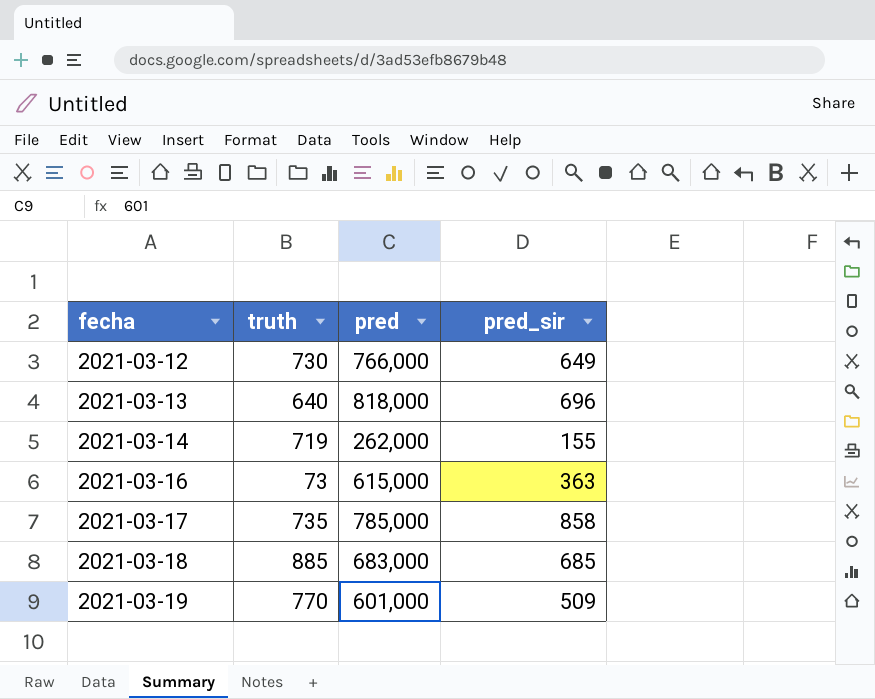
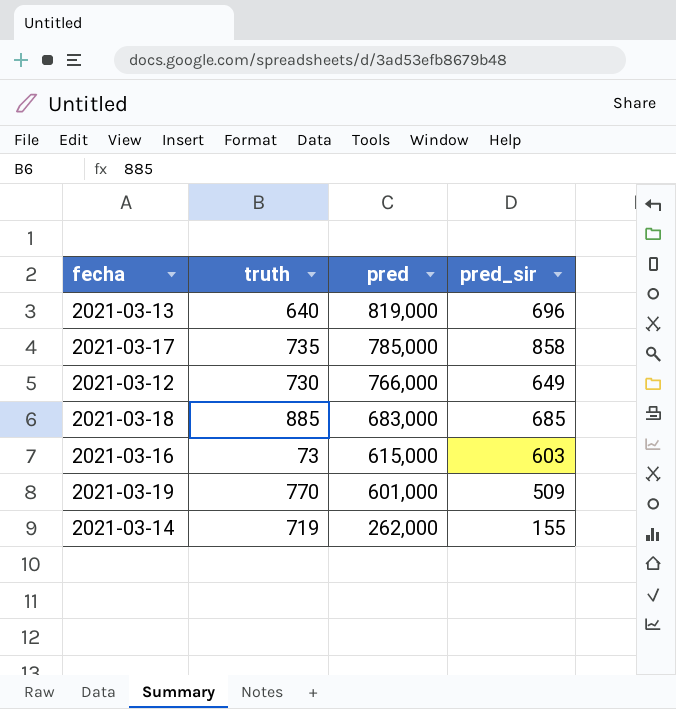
row order: fecha ascending -> pred descending
2021-03-13 | pred: 818,000 -> 819,000
2021-03-16 | pred_sir: 363 -> 603

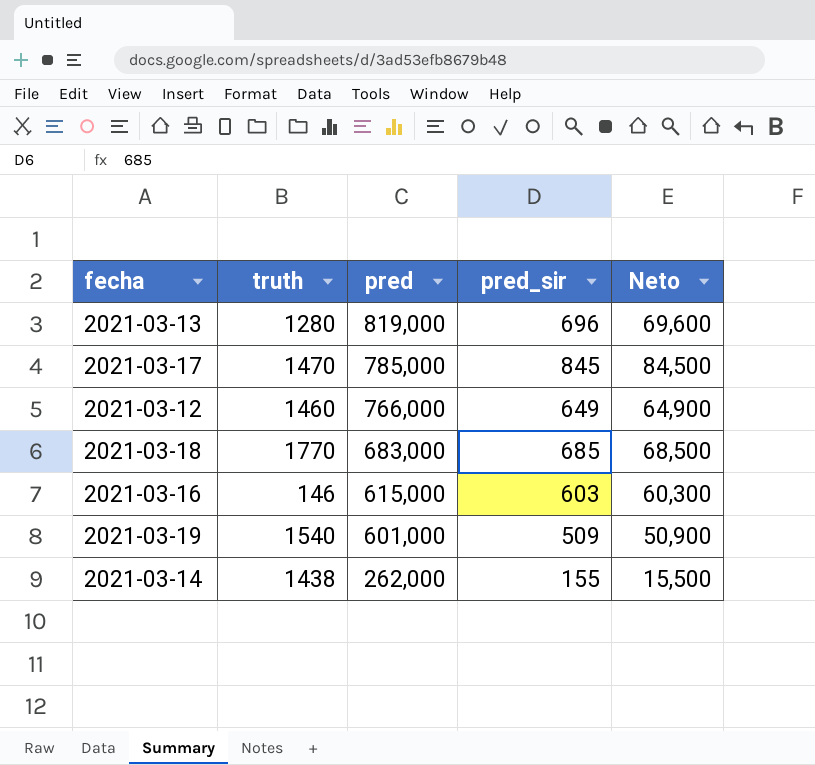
column Neto | formula: none -> [pred_sir] * 0,1
2021-03-13 | truth: 640 -> 1280
2021-03-17 | truth: 735 -> 1470
2021-03-17 | pred_sir: 858 -> 845
2021-03-12 | truth: 730 -> 1460
2021-03-18 | truth: 885 -> 1770
2021-03-16 | truth: 73 -> 146
2021-03-19 | truth: 770 -> 1540
2021-03-14 | truth: 719 -> 1438

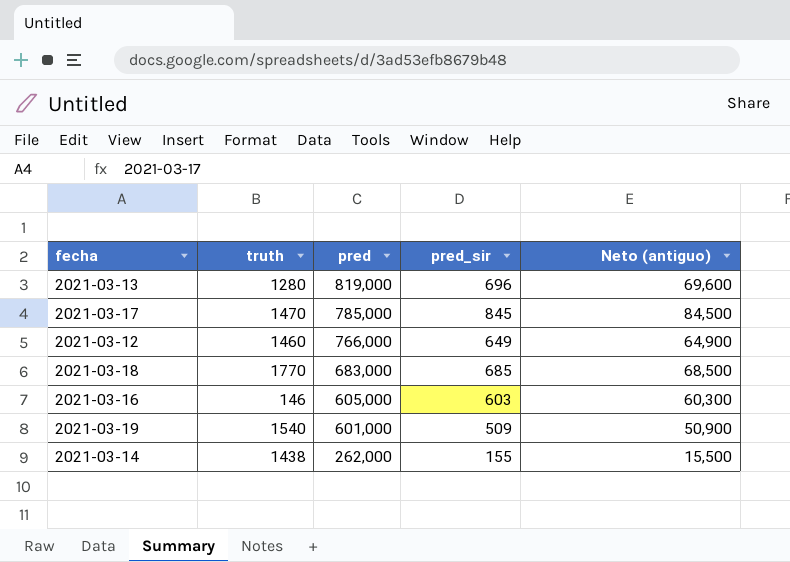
column name: Neto -> Neto (antiguo)
2021-03-16 | pred: 615,000 -> 605,000

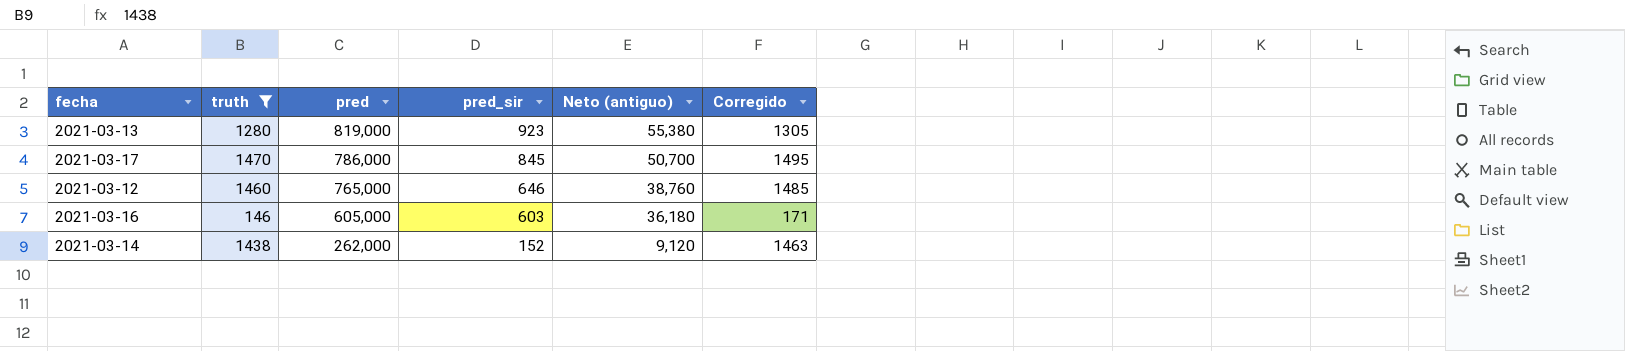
filter: none -> truth <= 1470
column Neto (antiguo) | formula: [pred_sir] * 0,1 -> [pred_sir] * 0,06
column Corregido | formula: none -> [truth] + 25
2021-03-13 | pred_sir: 696 -> 923
2021-03-17 | pred: 785,000 -> 786,000
2021-03-12 | pred: 766,000 -> 765,000
2021-03-12 | pred_sir: 649 -> 646
2021-03-14 | pred_sir: 155 -> 152

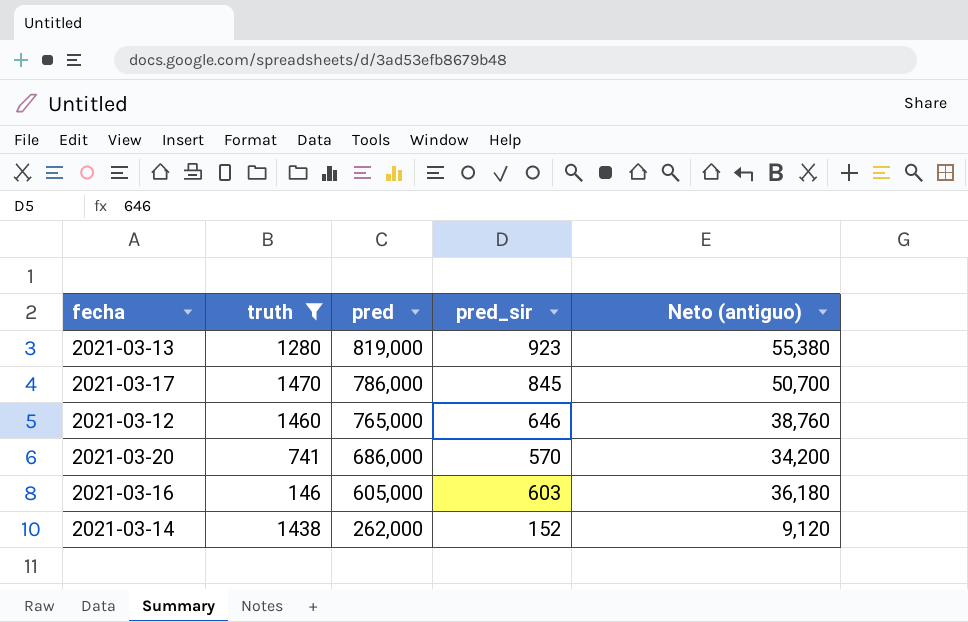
column Corregido | formula: [truth] + 25 -> none
row 2021-03-20: none -> 741 | 686,000 | 570 | 34,200

